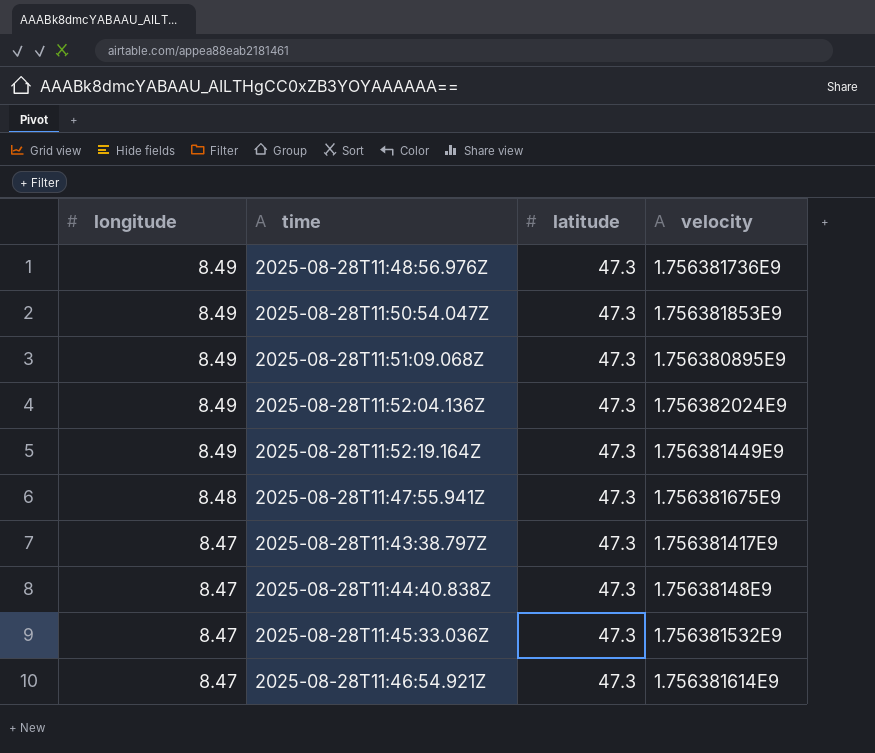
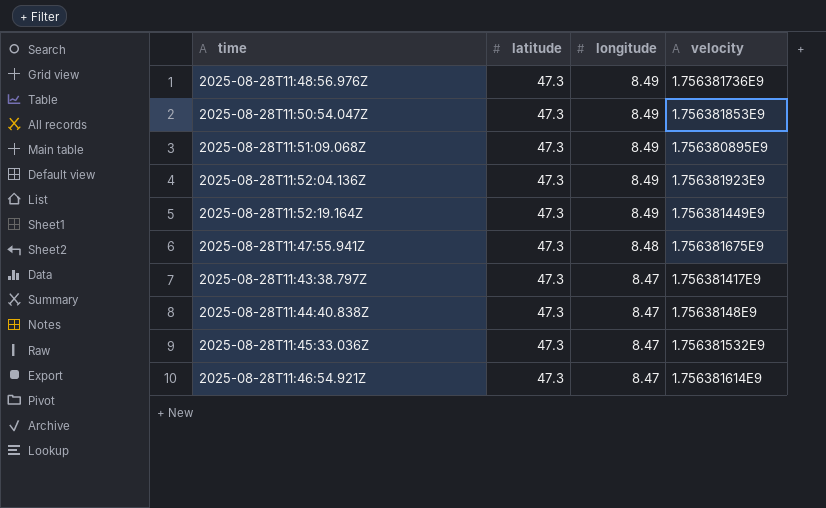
column longitude | position: 1 -> 3
2025-08-28T11:52:04.136Z | velocity: 1.756382024E9 -> 1.756381923E9

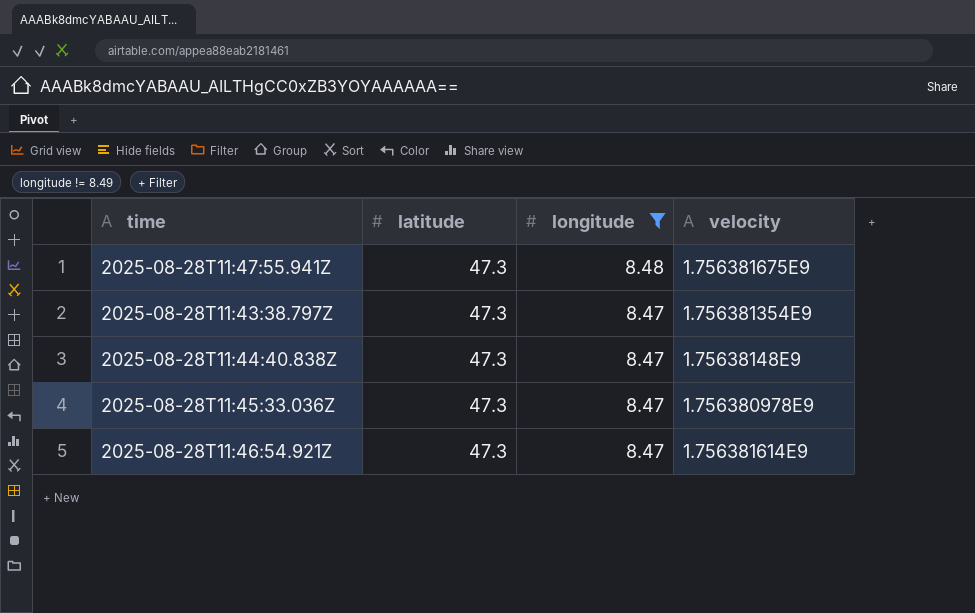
filter: none -> longitude != 8.49
2025-08-28T11:43:38.797Z | velocity: 1.756381417E9 -> 1.756381354E9
2025-08-28T11:45:33.036Z | velocity: 1.756381532E9 -> 1.756380978E9

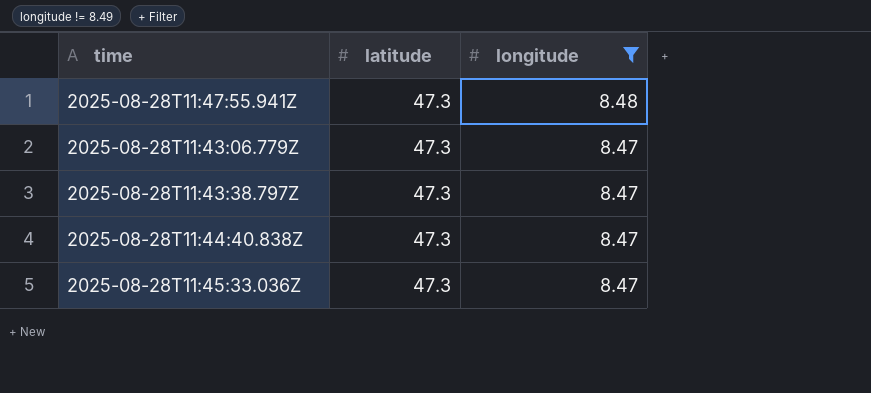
column velocity | position: 4 -> none
row 2025-08-28T11:46:54.921Z: 47.3 | 8.47 | 1.756381614E9 -> none
row 2025-08-28T11:43:06.779Z: none -> 47.3 | 8.47

